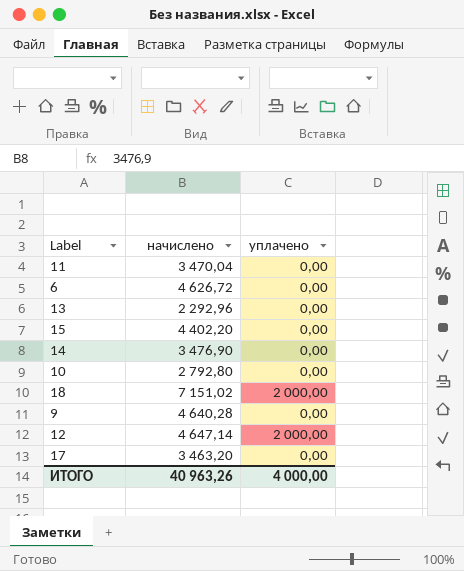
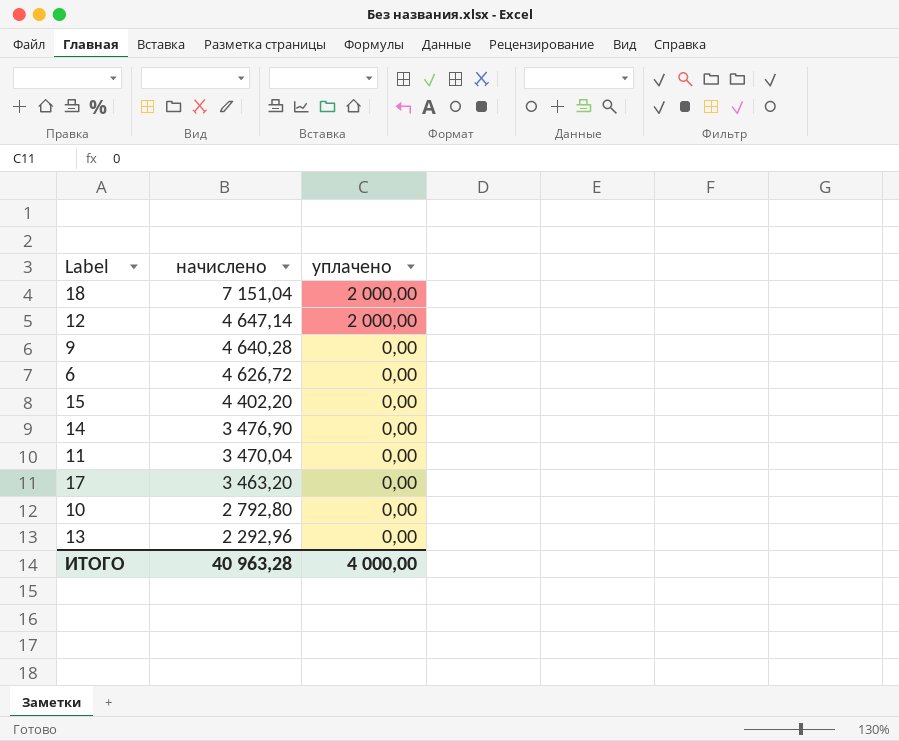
row order: none -> начислено descending
18 | начислено: 7 151,02 -> 7 151,04
ИТОГО | начислено: 40 963,26 -> 40 963,28

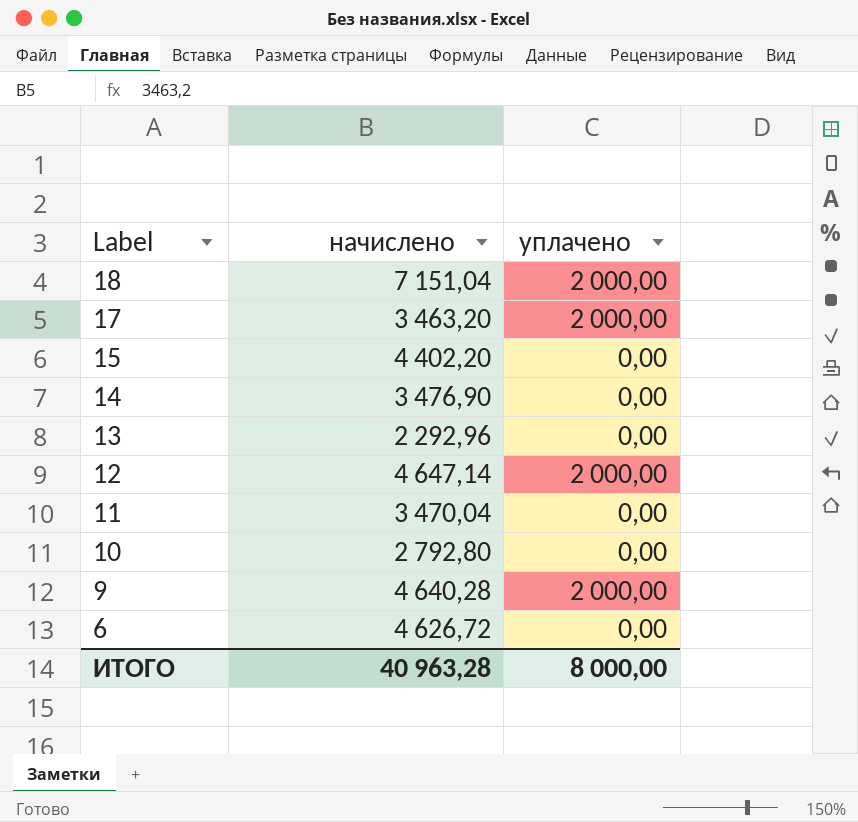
row order: начислено descending -> Label descending
17 | уплачено: 0,00 -> 2 000,00
9 | уплачено: 0,00 -> 2 000,00
ИТОГО | уплачено: 4 000,00 -> 8 000,00

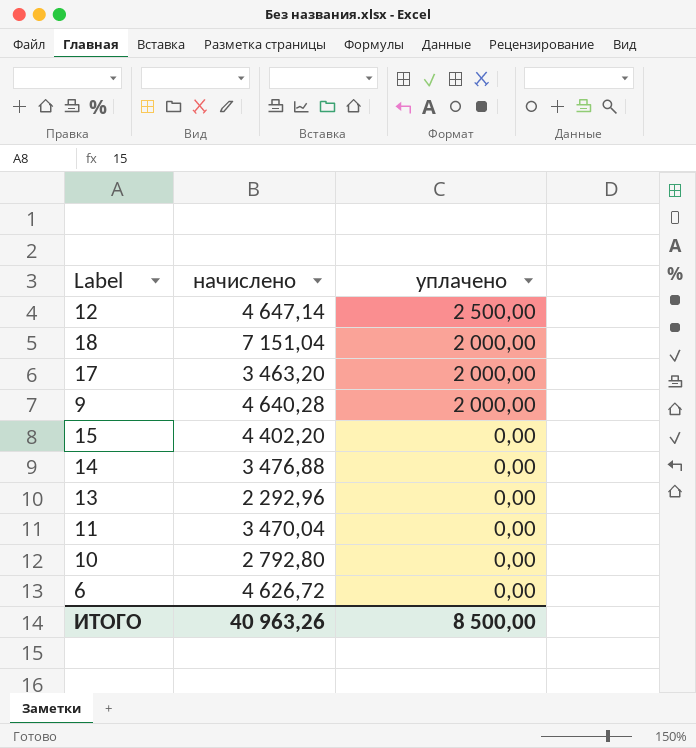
row order: Label descending -> уплачено descending
12 | уплачено: 2 000,00 -> 2 500,00
14 | начислено: 3 476,90 -> 3 476,88
ИТОГО | начислено: 40 963,28 -> 40 963,26
ИТОГО | уплачено: 8 000,00 -> 8 500,00

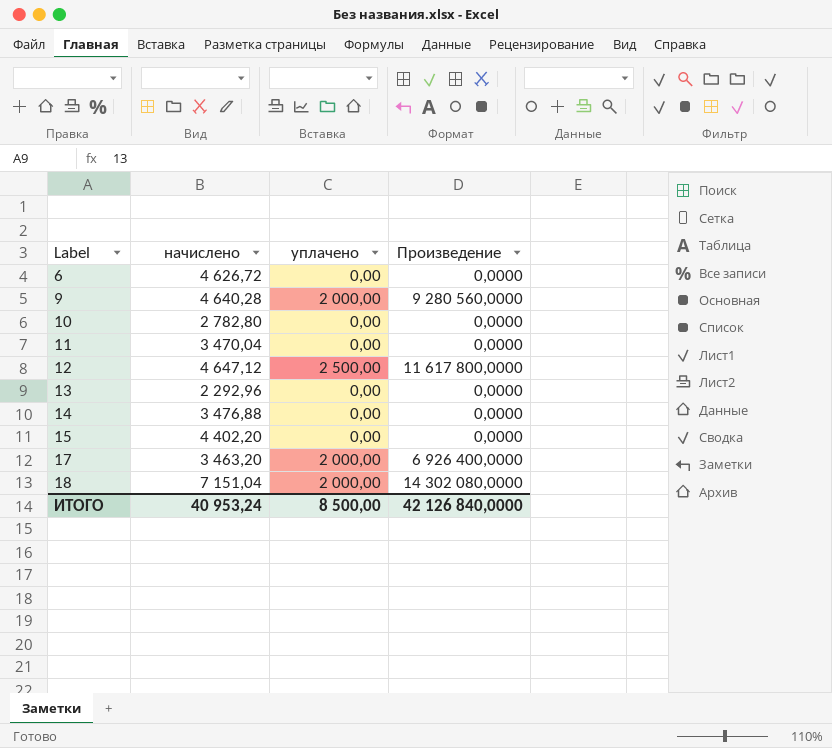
row order: уплачено descending -> Label ascending
column Произведение | formula: none -> [начислено] * [уплачено]
10 | начислено: 2 792,80 -> 2 782,80
12 | начислено: 4 647,14 -> 4 647,12
ИТОГО | начислено: 40 963,26 -> 40 953,24

